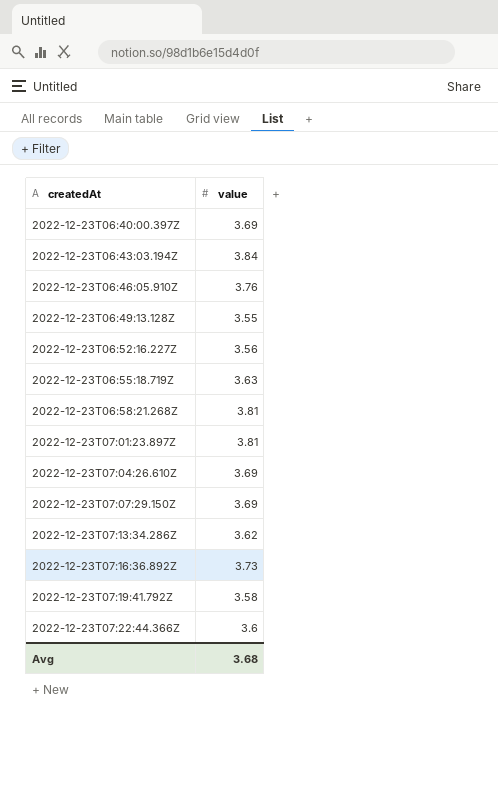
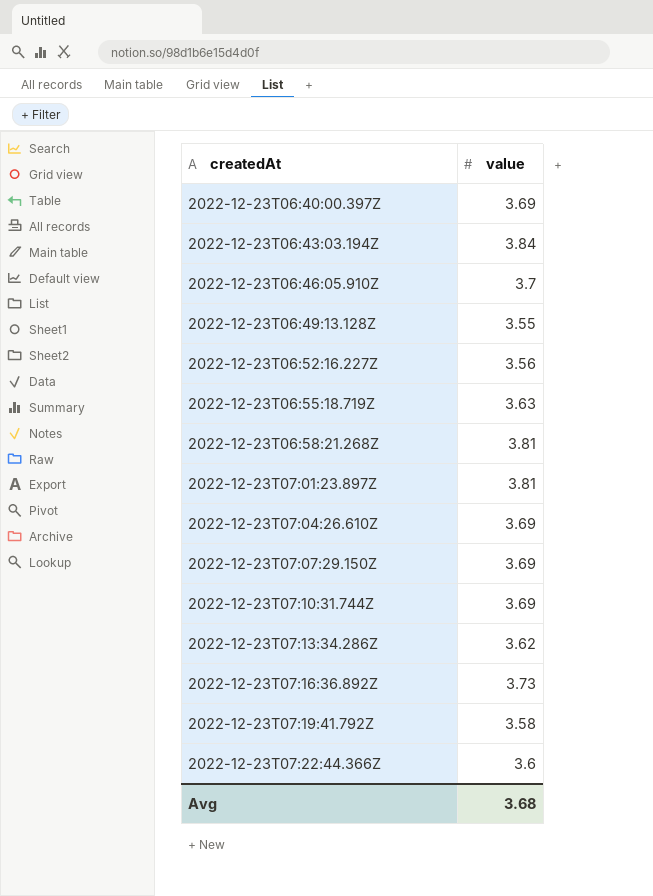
2022-12-23T06:46:05.910Z | value: 3.76 -> 3.7
row 2022-12-23T07:10:31.744Z: none -> 3.69

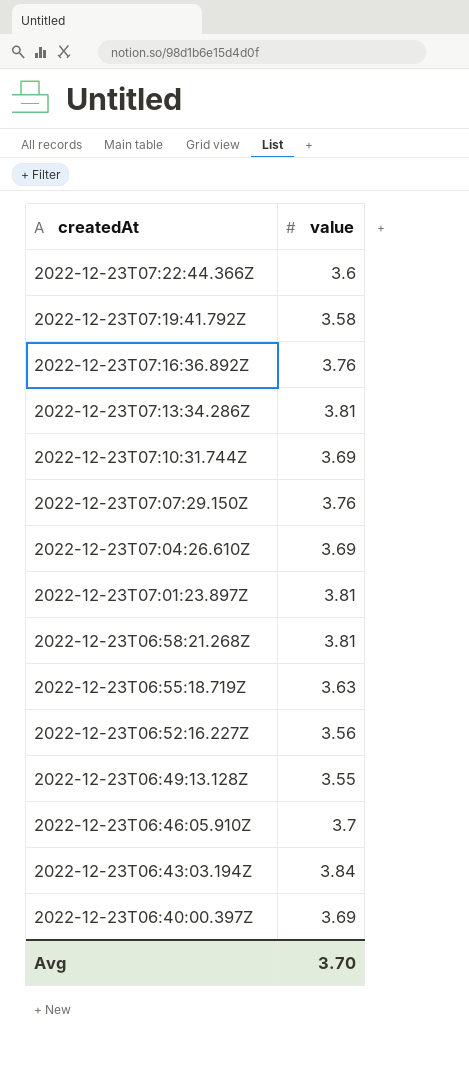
row order: createdAt ascending -> createdAt descending
2022-12-23T07:16:36.892Z | value: 3.73 -> 3.76
2022-12-23T07:13:34.286Z | value: 3.62 -> 3.81
2022-12-23T07:07:29.150Z | value: 3.69 -> 3.76
Avg | value: 3.68 -> 3.70

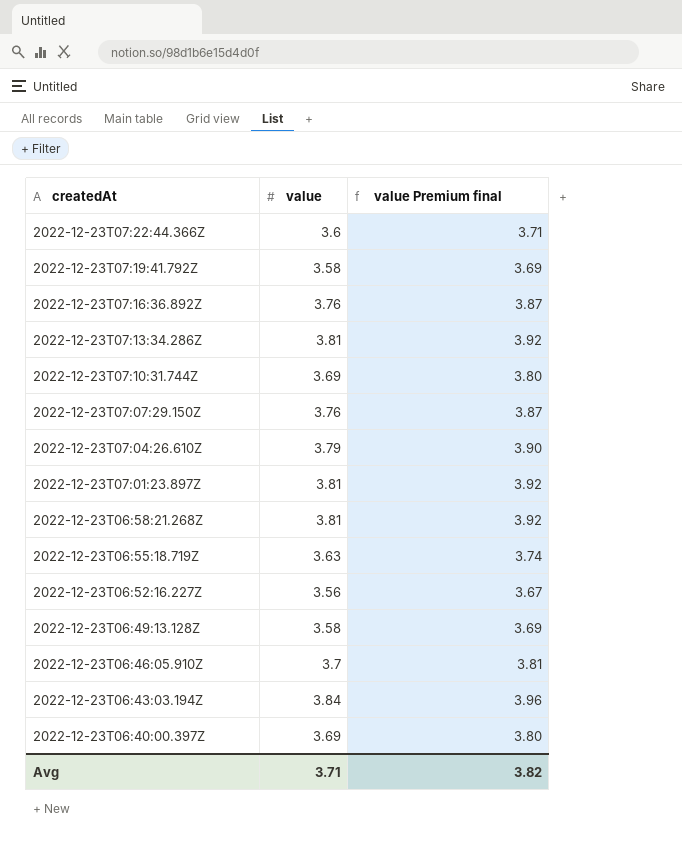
column value Premium final | formula: none -> [value] * 1.03
2022-12-23T07:04:26.610Z | value: 3.69 -> 3.79
2022-12-23T06:49:13.128Z | value: 3.55 -> 3.58
Avg | value: 3.70 -> 3.71

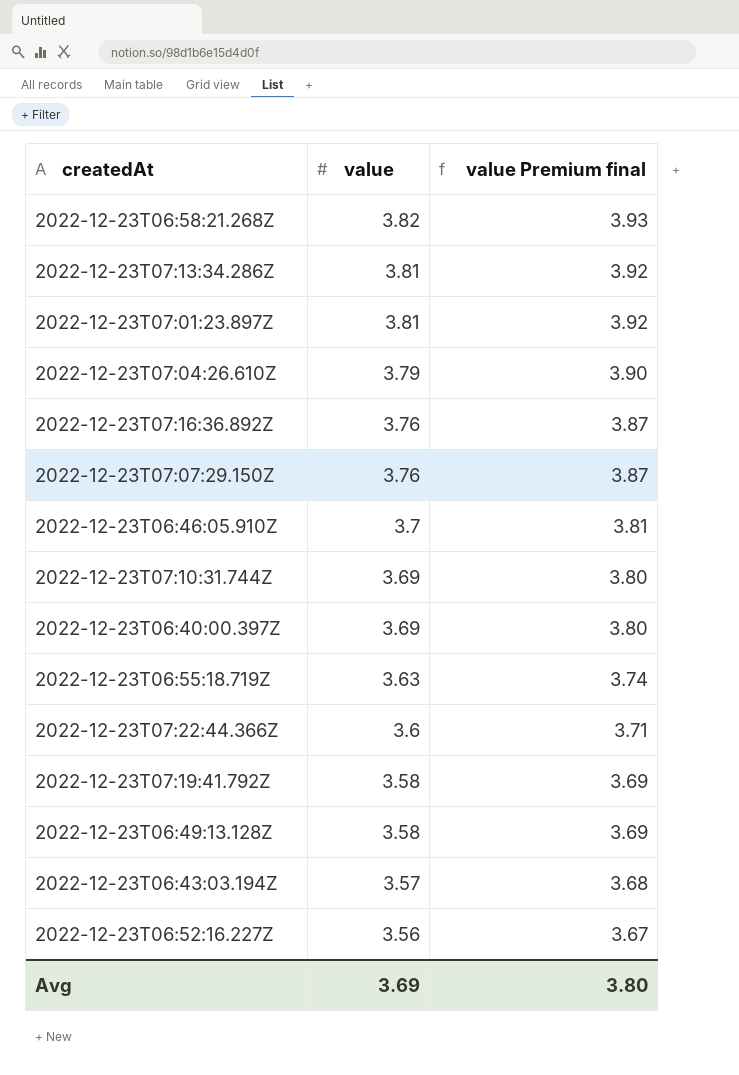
row order: createdAt descending -> value descending
2022-12-23T06:58:21.268Z | value: 3.81 -> 3.82
2022-12-23T06:58:21.268Z | value Premium final: 3.92 -> 3.93
2022-12-23T06:43:03.194Z | value: 3.84 -> 3.57
2022-12-23T06:43:03.194Z | value Premium final: 3.96 -> 3.68
Avg | value: 3.71 -> 3.69
Avg | value Premium final: 3.82 -> 3.80

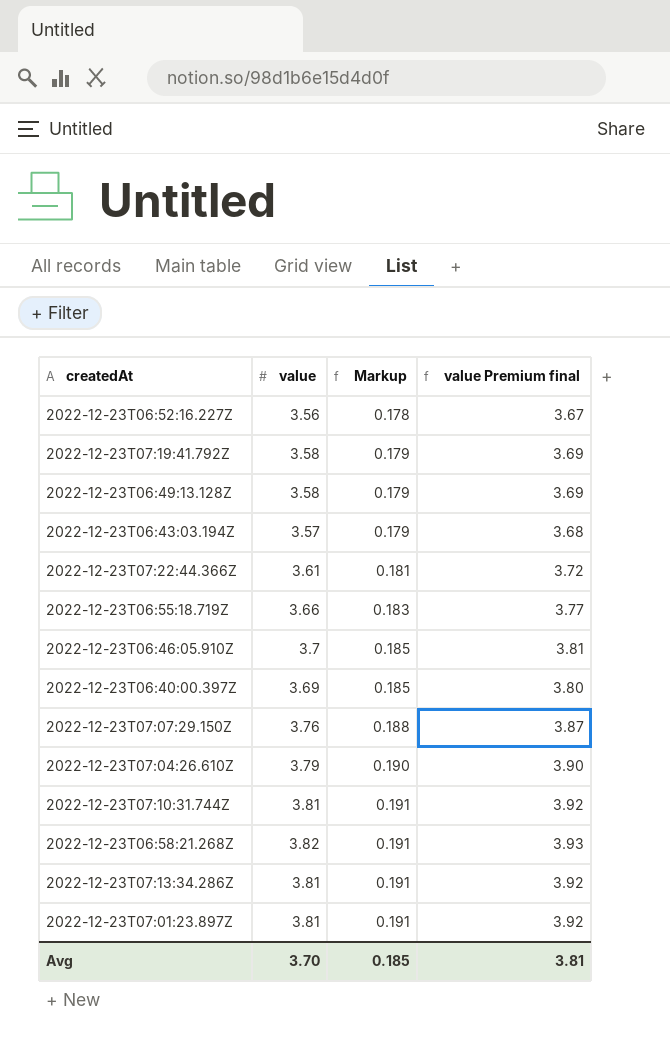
row order: value descending -> Markup ascending
column Markup | formula: none -> [value] * 0.05
row 2022-12-23T07:16:36.892Z: 3.76 | 3.87 -> none
2022-12-23T07:22:44.366Z | value: 3.6 -> 3.61
2022-12-23T07:22:44.366Z | value Premium final: 3.71 -> 3.72
2022-12-23T06:55:18.719Z | value: 3.63 -> 3.66
2022-12-23T06:55:18.719Z | value Premium final: 3.74 -> 3.77
2022-12-23T07:10:31.744Z | value: 3.69 -> 3.81
2022-12-23T07:10:31.744Z | value Premium final: 3.80 -> 3.92
Avg | value: 3.69 -> 3.70
Avg | value Premium final: 3.80 -> 3.81

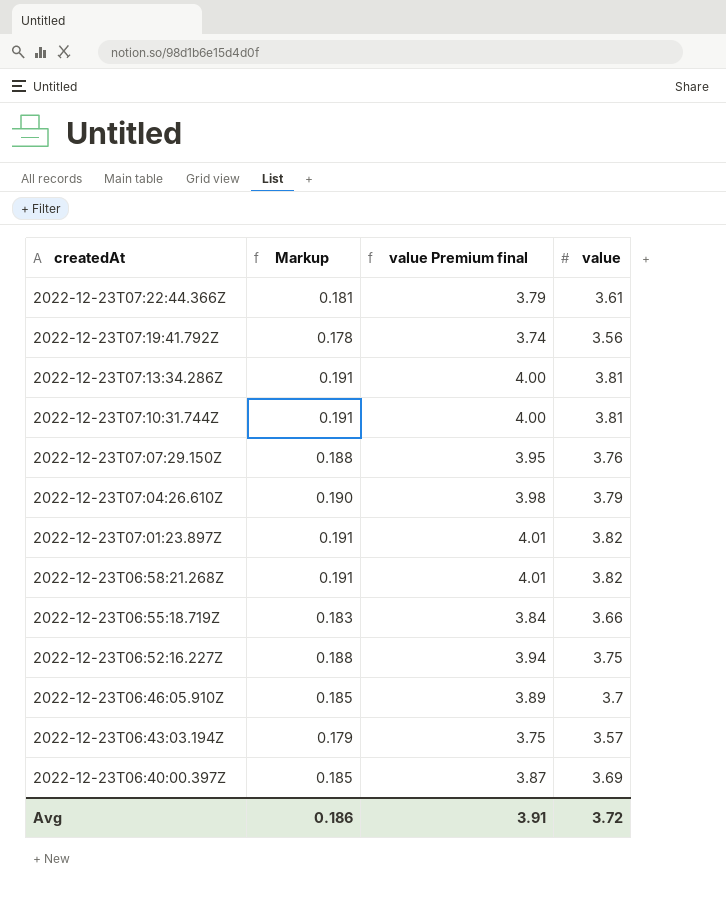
row order: Markup ascending -> createdAt descending
column value Premium final | formula: [value] * 1.03 -> [value] * 1.05
column value | position: 2 -> 4
row 2022-12-23T06:49:13.128Z: 3.58 | 0.179 | 3.69 -> none
2022-12-23T07:19:41.792Z | Markup: 0.179 -> 0.178
2022-12-23T07:19:41.792Z | value: 3.58 -> 3.56
2022-12-23T07:01:23.897Z | value: 3.81 -> 3.82
2022-12-23T06:52:16.227Z | Markup: 0.178 -> 0.188
2022-12-23T06:52:16.227Z | value: 3.56 -> 3.75
Avg | Markup: 0.185 -> 0.186
Avg | value Premium final: 3.81 -> 3.91
Avg | value: 3.70 -> 3.72

